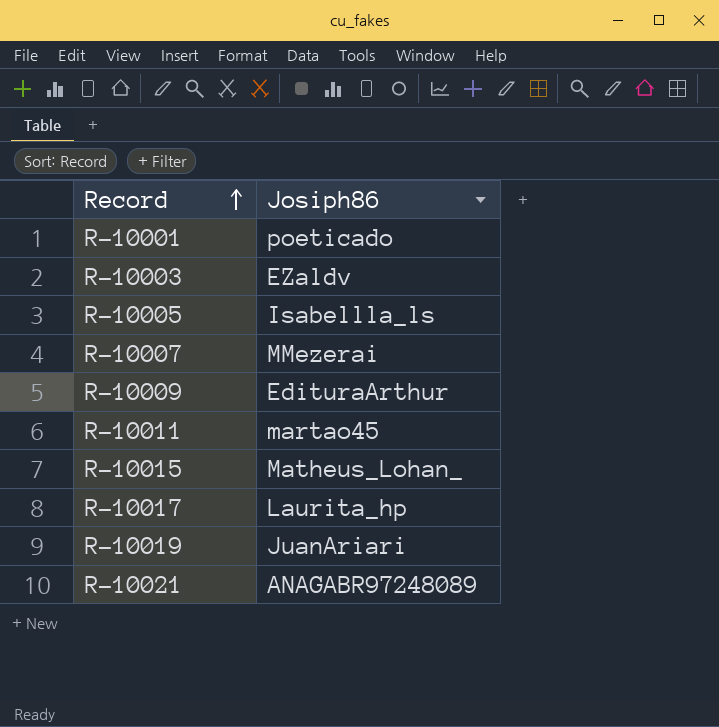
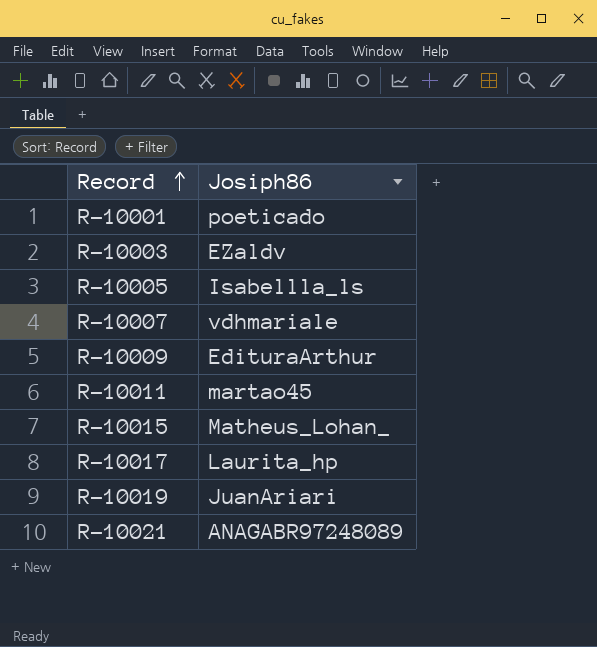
R-10007 | Josiph86: MMezerai -> vdhmariale

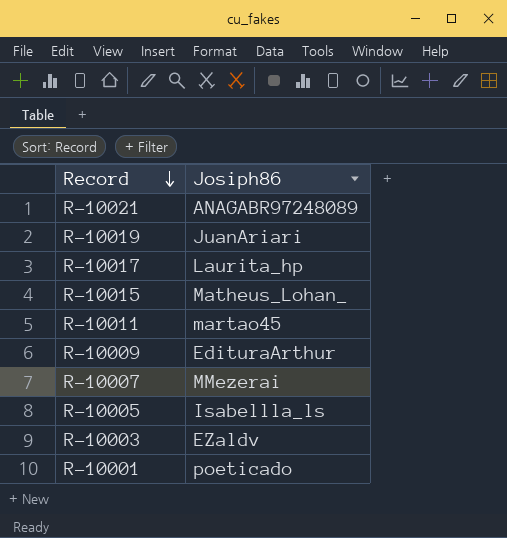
row order: Record ascending -> Record descending
R-10007 | Josiph86: vdhmariale -> MMezerai

